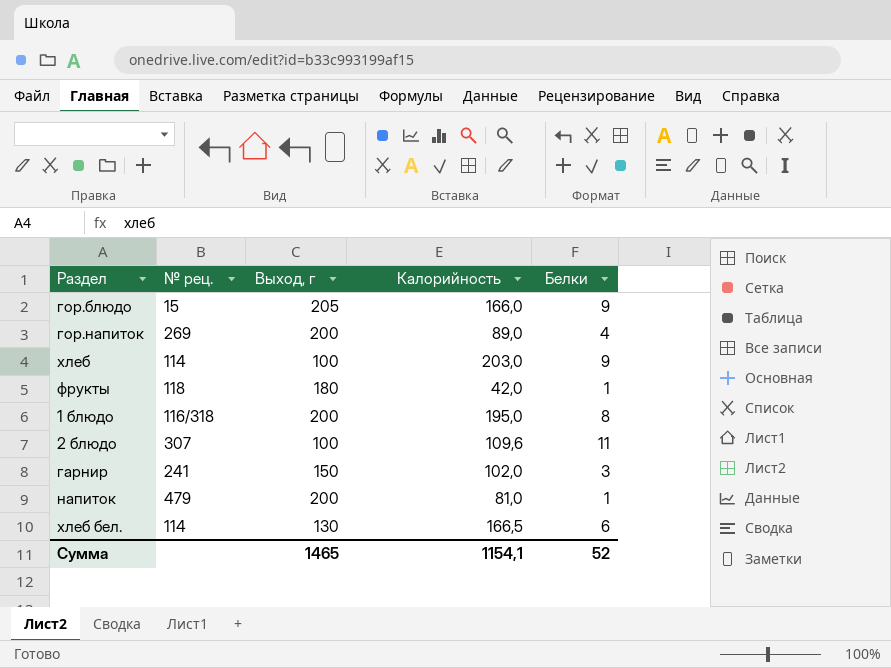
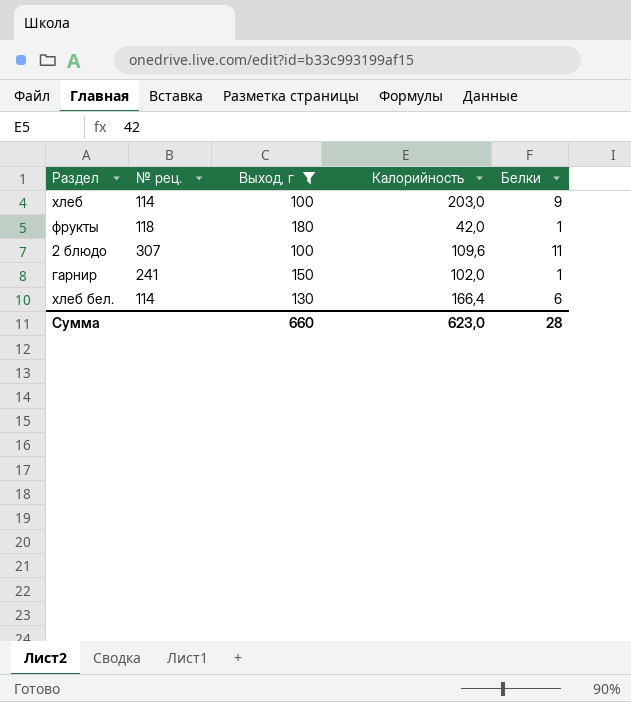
filter: none -> Выход, г <= 180
гарнир | Белки: 3 -> 1
хлеб бел. | Калорийность: 166,5 -> 166,4
Сумма | Выход, г: 1465 -> 660
Сумма | Калорийность: 1154,1 -> 623,0
Сумма | Белки: 52 -> 28

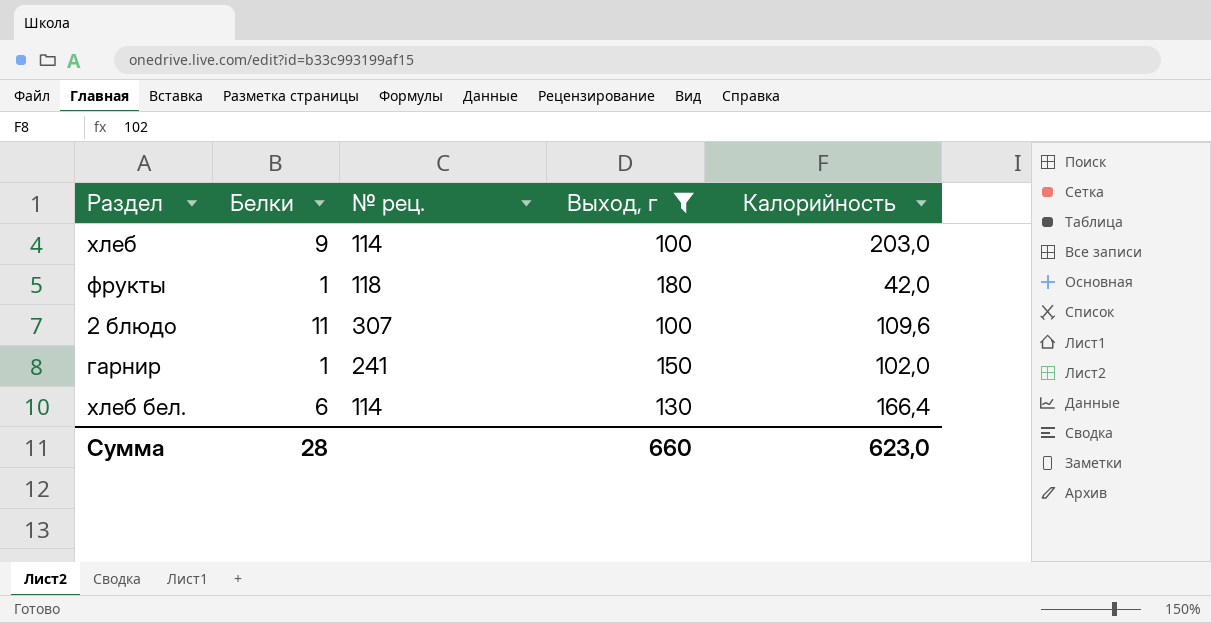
column Белки | position: 5 -> 2

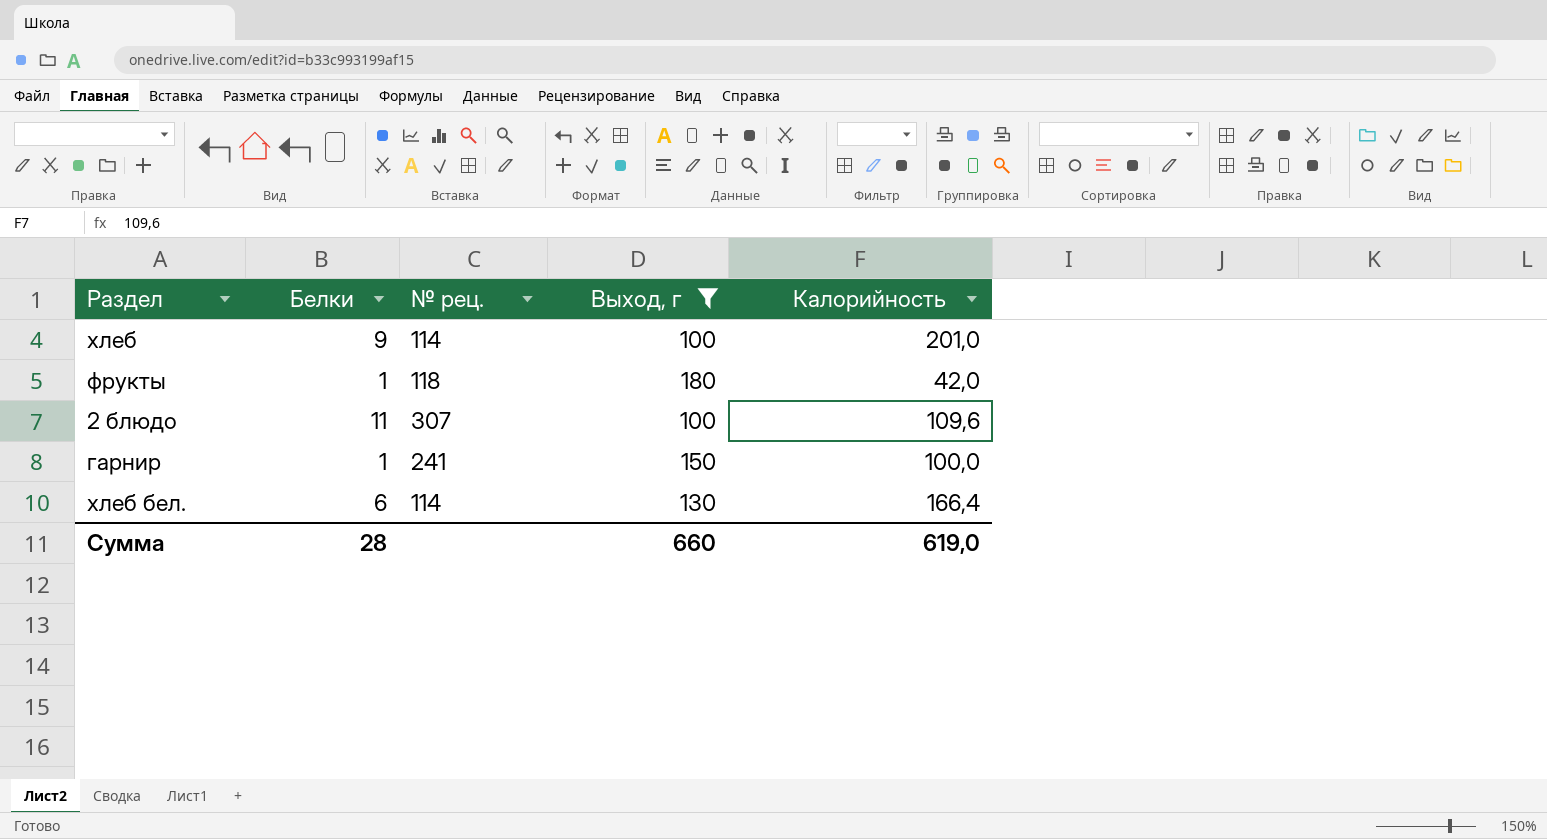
хлеб | Калорийность: 203,0 -> 201,0
гарнир | Калорийность: 102,0 -> 100,0
Сумма | Калорийность: 623,0 -> 619,0

